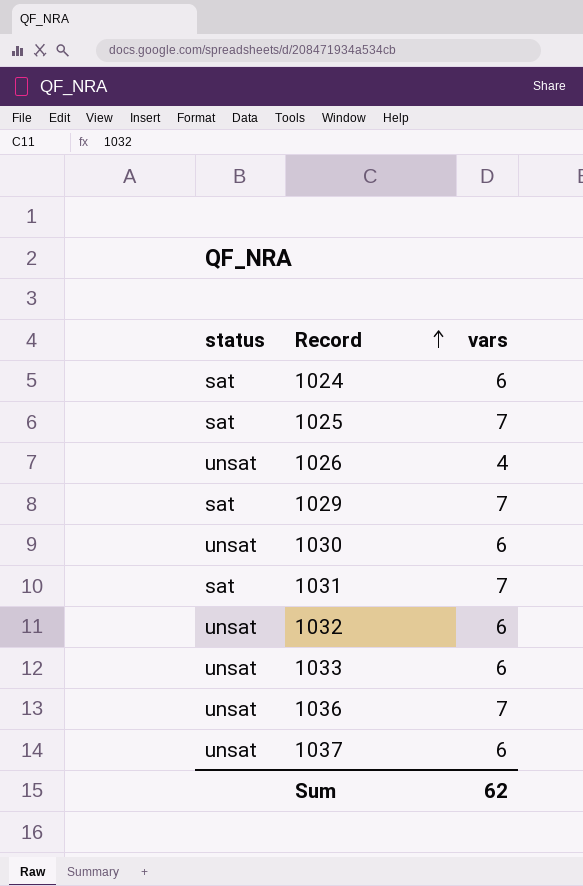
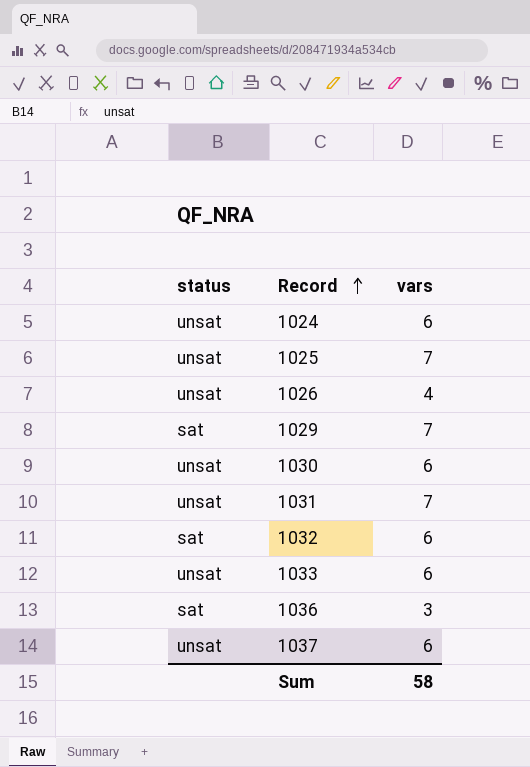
1024 | status: sat -> unsat
1025 | status: sat -> unsat
1031 | status: sat -> unsat
1032 | status: unsat -> sat
1036 | status: unsat -> sat
1036 | vars: 7 -> 3
Sum | vars: 62 -> 58

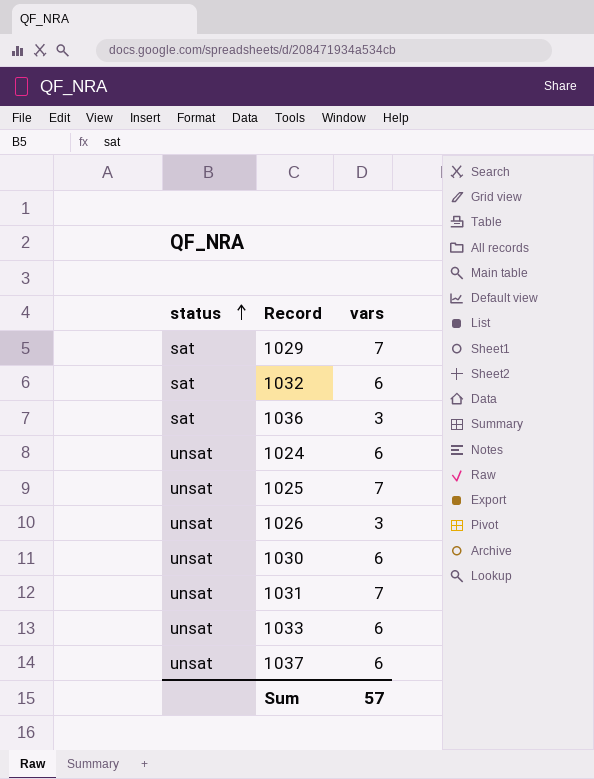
row order: Record ascending -> status ascending
1026 | vars: 4 -> 3
Sum | vars: 58 -> 57

